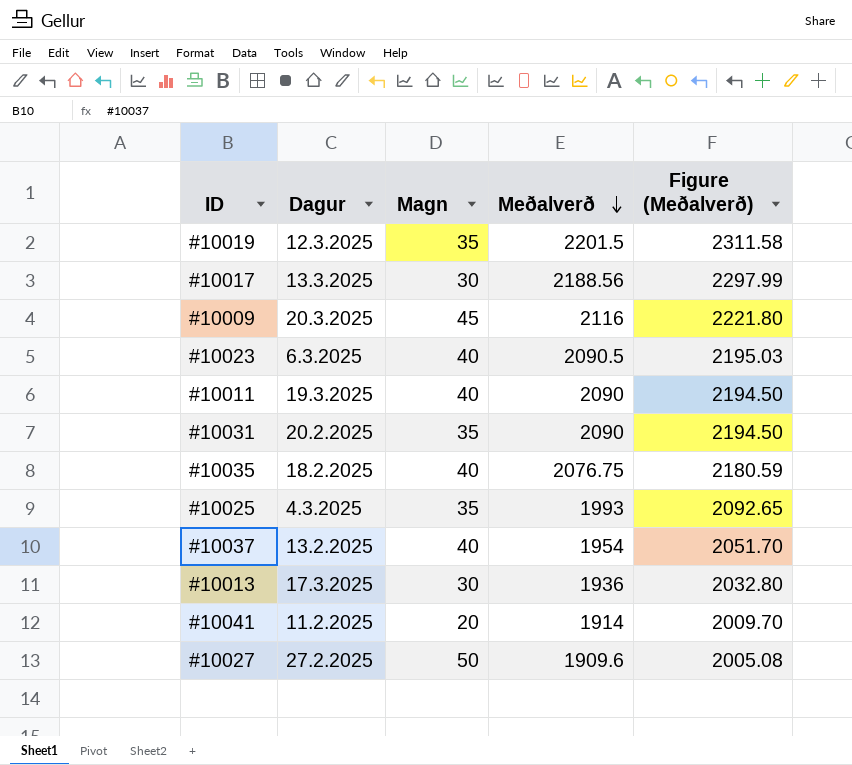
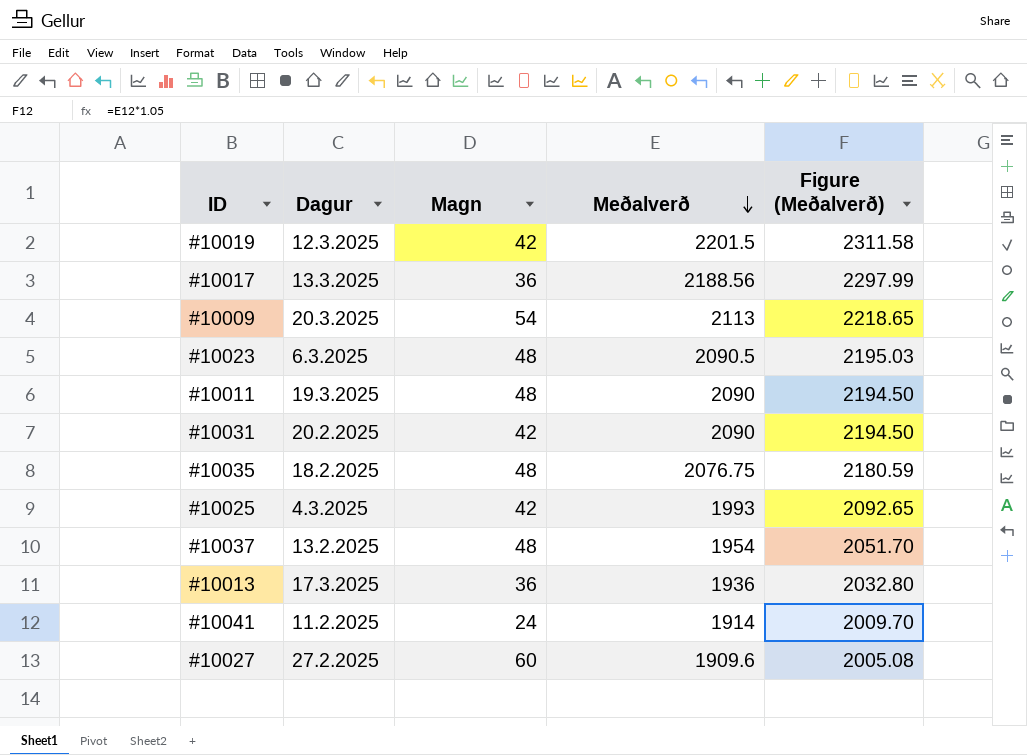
#10019 | Magn: 35 -> 42
#10017 | Magn: 30 -> 36
#10009 | Magn: 45 -> 54
#10009 | Meðalverð: 2116 -> 2113
#10009 | Figure (Meðalverð): 2221.80 -> 2218.65
#10023 | Magn: 40 -> 48
#10011 | Magn: 40 -> 48
#10031 | Magn: 35 -> 42
#10035 | Magn: 40 -> 48
#10025 | Magn: 35 -> 42
#10037 | Magn: 40 -> 48
#10013 | Magn: 30 -> 36
#10041 | Magn: 20 -> 24
#10027 | Magn: 50 -> 60

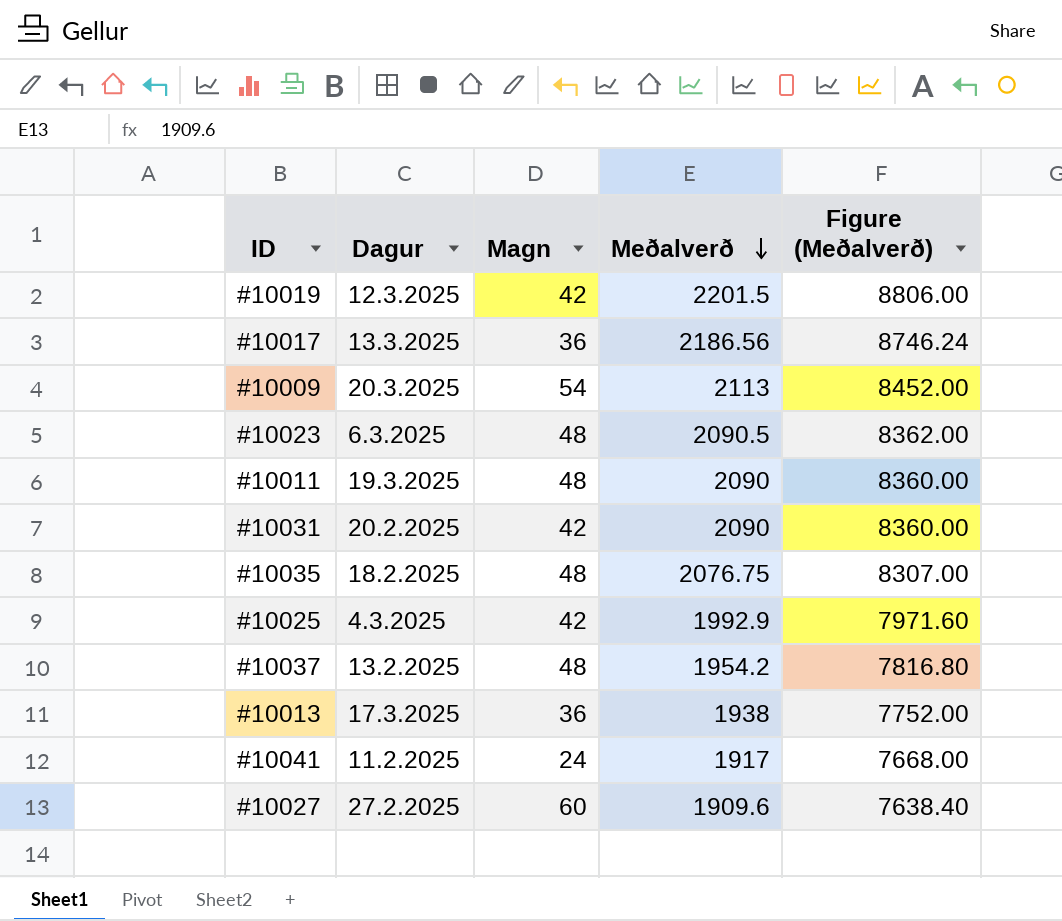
column Figure (Meðalverð) | formula: [Meðalverð] * 1.05 -> [Meðalverð] * 4
#10017 | Meðalverð: 2188.56 -> 2186.56
#10025 | Meðalverð: 1993 -> 1992.9
#10037 | Meðalverð: 1954 -> 1954.2
#10013 | Meðalverð: 1936 -> 1938
#10041 | Meðalverð: 1914 -> 1917

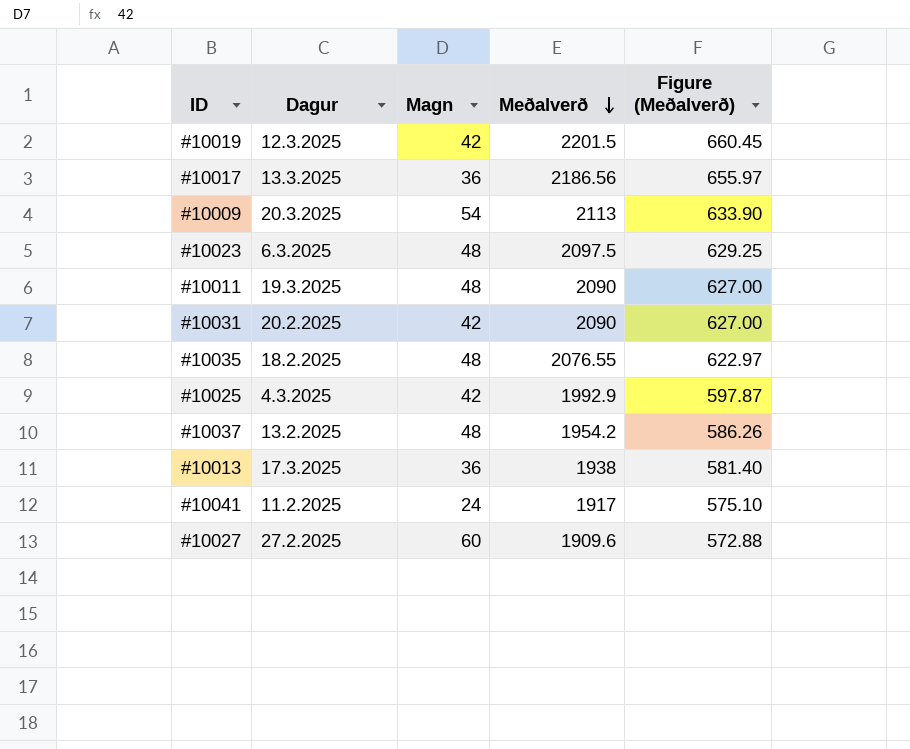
column Figure (Meðalverð) | formula: [Meðalverð] * 4 -> [Meðalverð] * 0.3
#10023 | Meðalverð: 2090.5 -> 2097.5
#10035 | Meðalverð: 2076.75 -> 2076.55

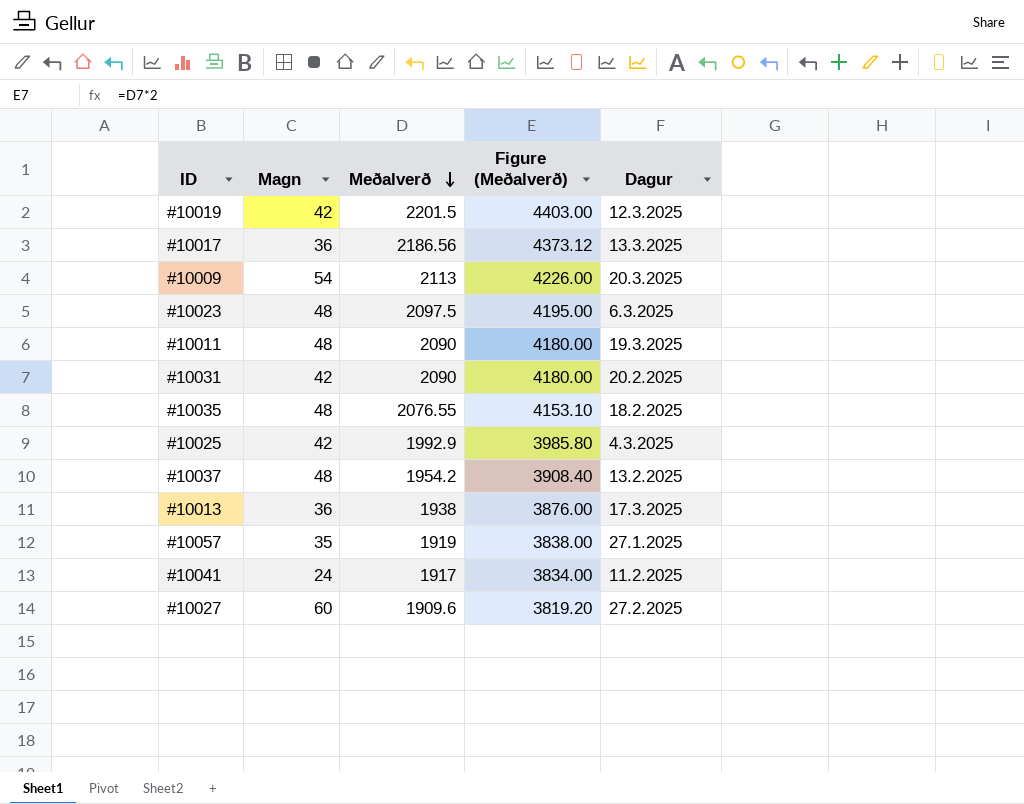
column Figure (Meðalverð) | formula: [Meðalverð] * 0.3 -> [Meðalverð] * 2
column Dagur | position: 2 -> 5
row #10057: none -> 35 | 1919 | 3838.00 | 27.1.2025

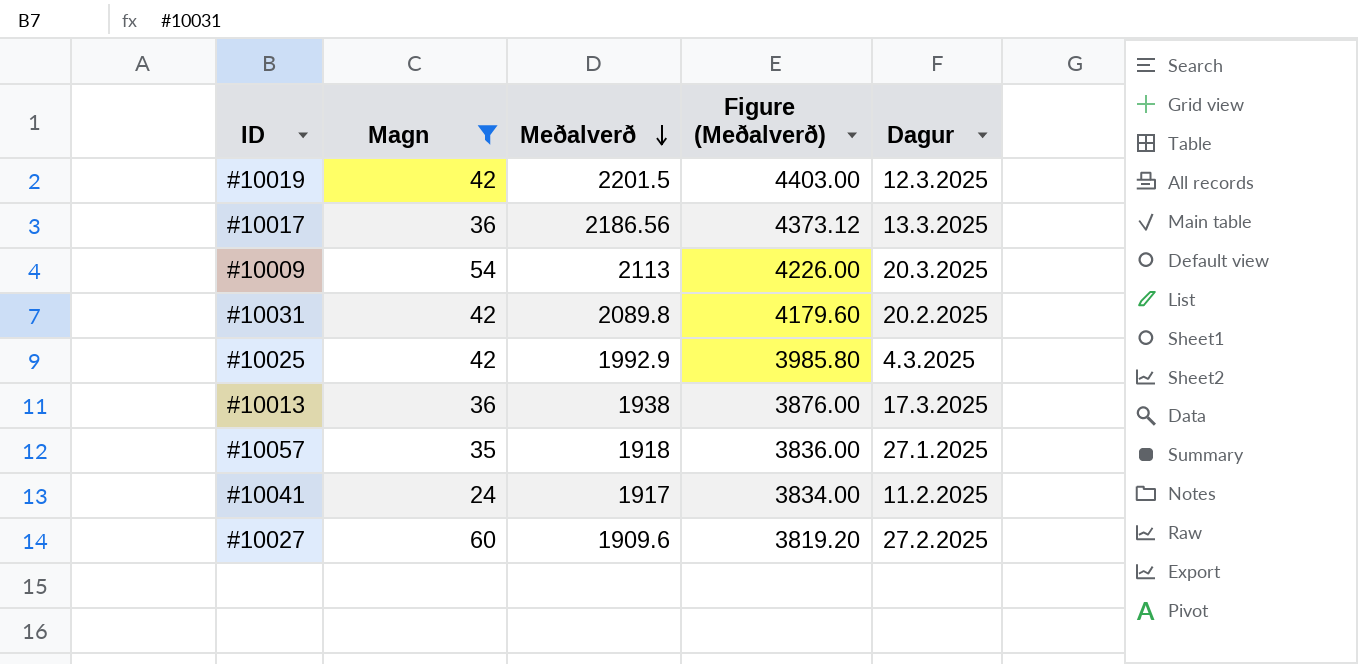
filter: none -> Magn != 48
#10031 | Meðalverð: 2090 -> 2089.8
#10031 | Figure (Meðalverð): 4180.00 -> 4179.60
#10057 | Meðalverð: 1919 -> 1918
#10057 | Figure (Meðalverð): 3838.00 -> 3836.00

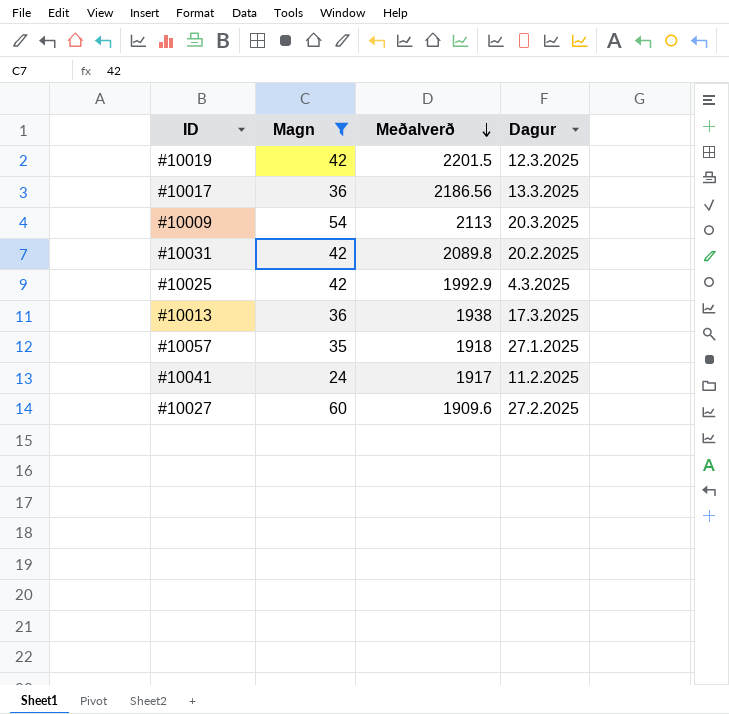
column Figure (Meðalverð) | formula: [Meðalverð] * 2 -> none

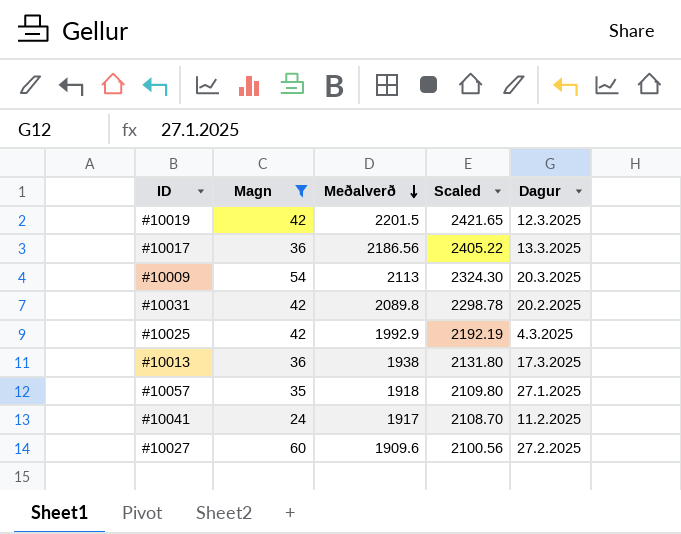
column Scaled | formula: none -> [Meðalverð] * 1.1

